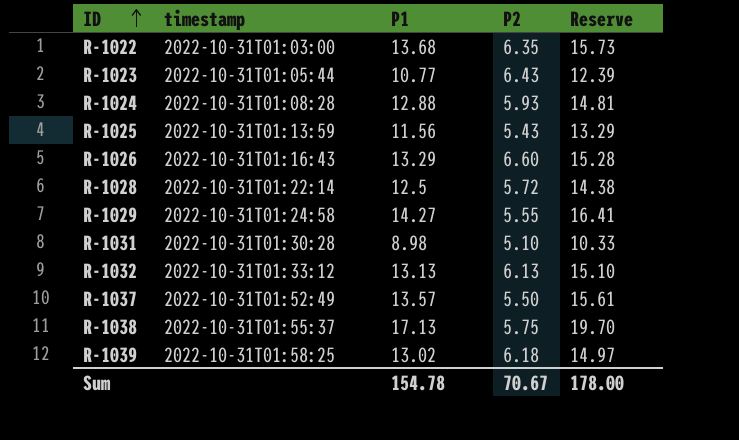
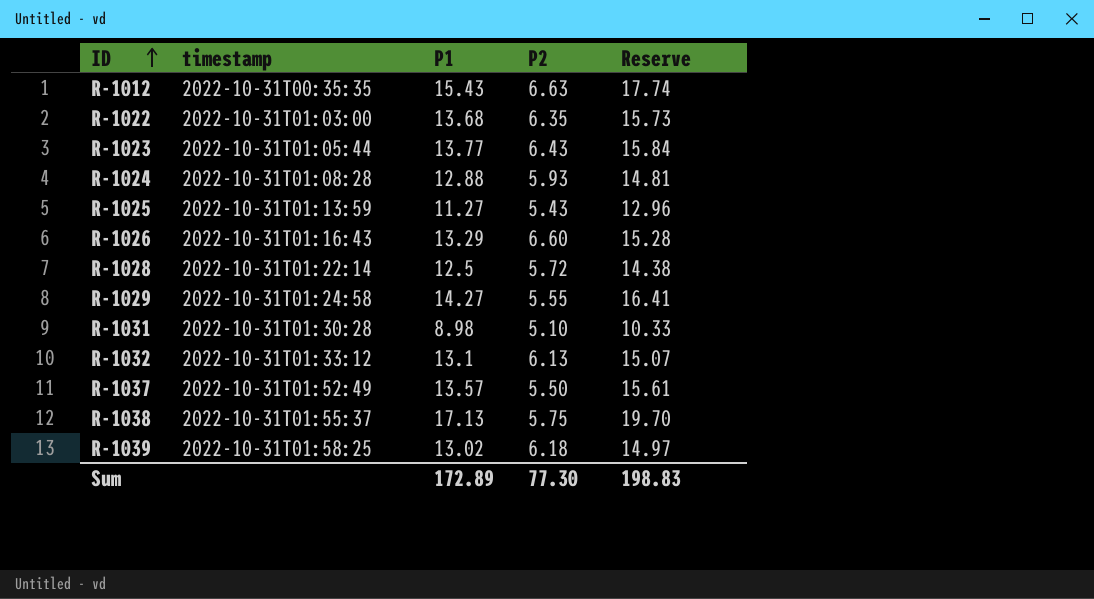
row R-1012: none -> 2022-10-31T00:35:35 | 15.43 | 6.63 | 17.74
R-1023 | P1: 10.77 -> 13.77
R-1023 | Reserve: 12.39 -> 15.84
R-1025 | P1: 11.56 -> 11.27
R-1025 | Reserve: 13.29 -> 12.96
R-1032 | P1: 13.13 -> 13.1
R-1032 | Reserve: 15.10 -> 15.07
Sum | P1: 154.78 -> 172.89
Sum | P2: 70.67 -> 77.30
Sum | Reserve: 178.00 -> 198.83

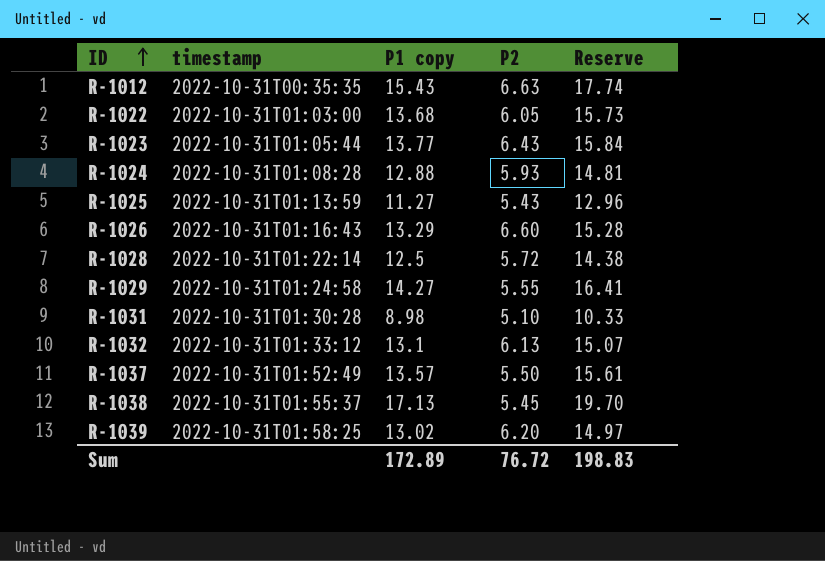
column name: P1 -> P1 copy
R-1022 | P2: 6.35 -> 6.05
R-1038 | P2: 5.75 -> 5.45
R-1039 | P2: 6.18 -> 6.20
Sum | P2: 77.30 -> 76.72

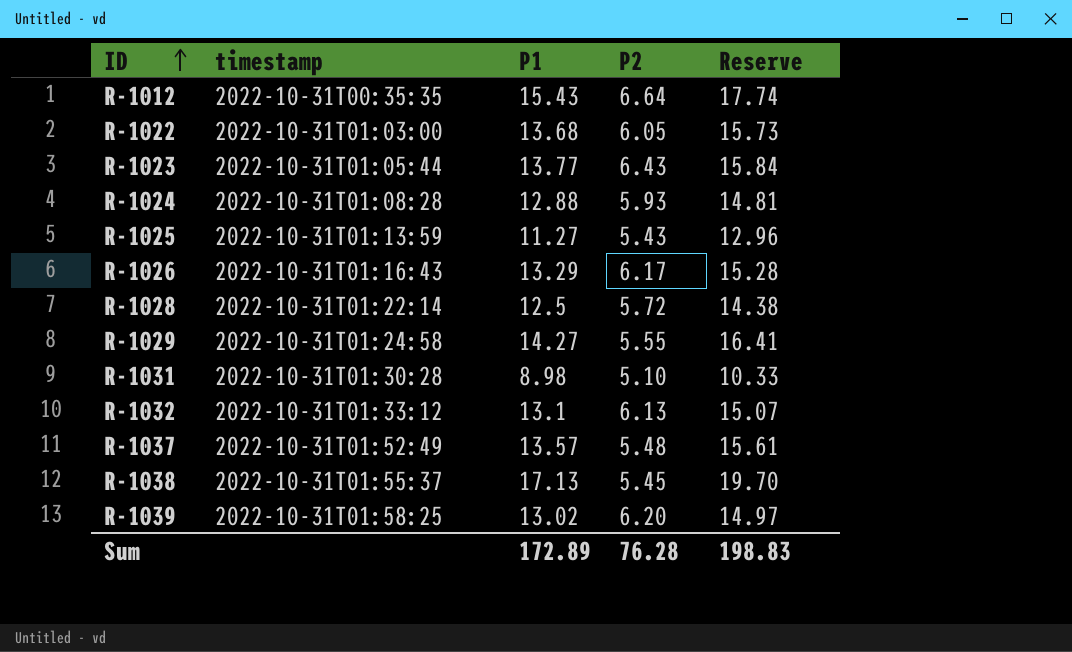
column name: P1 copy -> P1
R-1012 | P2: 6.63 -> 6.64
R-1026 | P2: 6.60 -> 6.17
R-1037 | P2: 5.50 -> 5.48
Sum | P2: 76.72 -> 76.28

